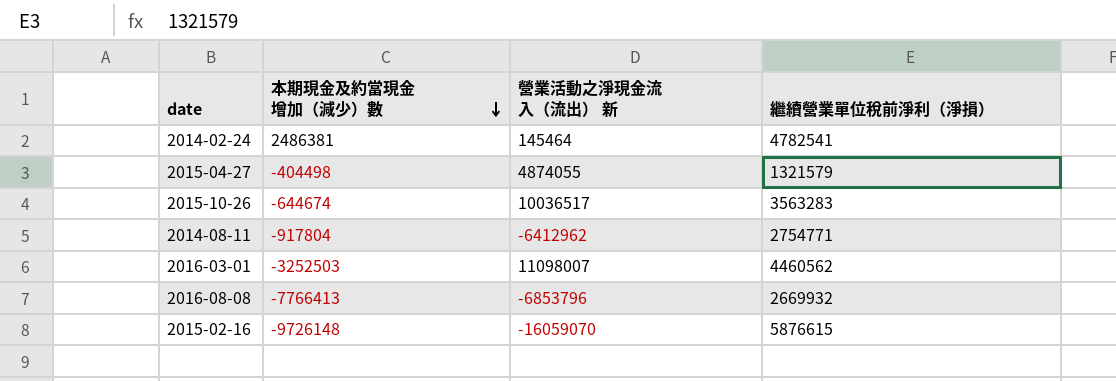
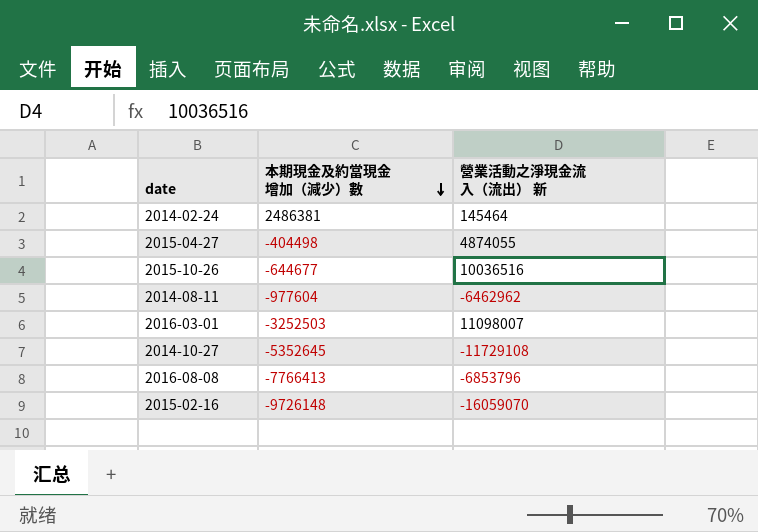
column 繼續營業單位稅前淨利（淨損） | position: 4 -> none
2015-10-26 | 本期現金及約當現金增加（減少）數: -644674 -> -644677
2015-10-26 | 營業活動之淨現金流入（流出） 新: 10036517 -> 10036516
2014-08-11 | 本期現金及約當現金增加（減少）數: -917804 -> -977604
2014-08-11 | 營業活動之淨現金流入（流出） 新: -6412962 -> -6462962
row 2014-10-27: none -> -5352645 | -11729108

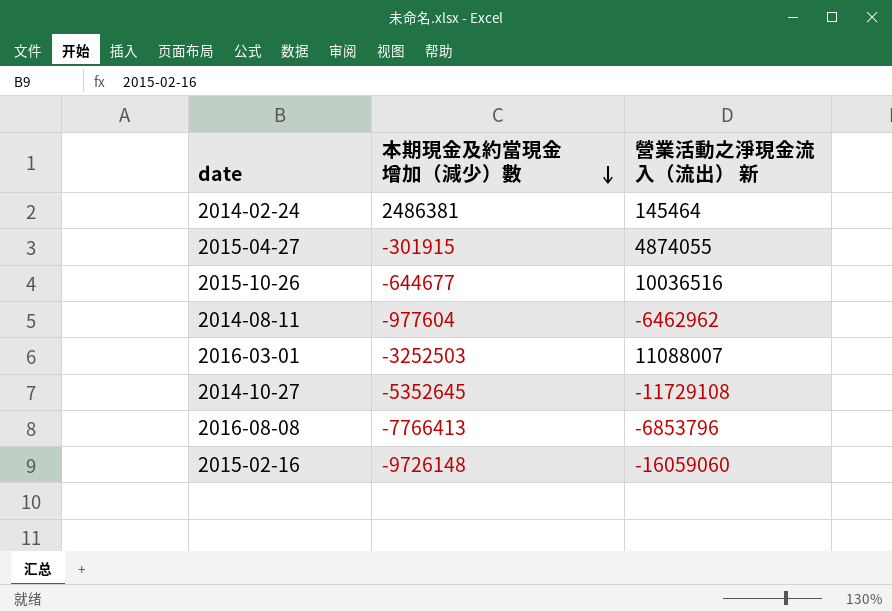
2015-04-27 | 本期現金及約當現金增加（減少）數: -404498 -> -301915
2016-03-01 | 營業活動之淨現金流入（流出） 新: 11098007 -> 11088007
2015-02-16 | 營業活動之淨現金流入（流出） 新: -16059070 -> -16059060

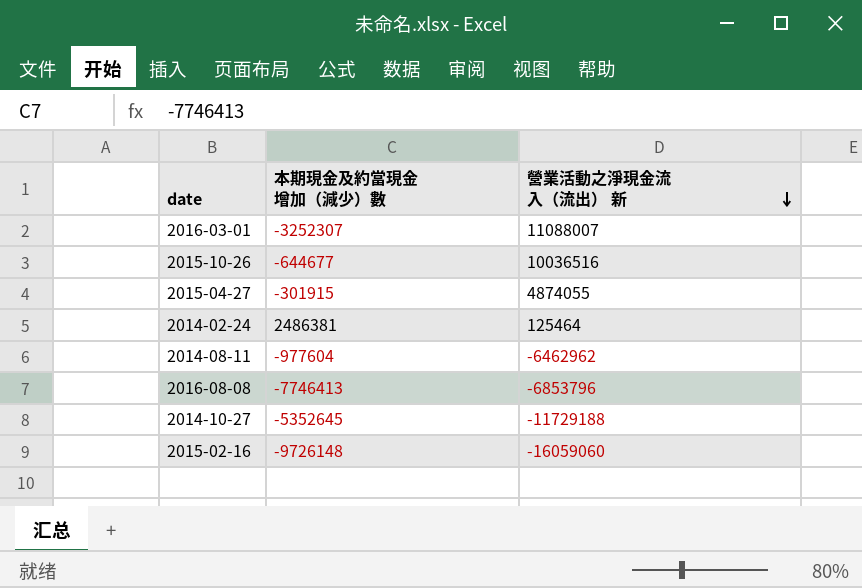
row order: 本期現金及約當現金增加（減少）數 descending -> 營業活動之淨現金流入（流出） 新 descending
2016-03-01 | 本期現金及約當現金增加（減少）數: -3252503 -> -3252307
2014-02-24 | 營業活動之淨現金流入（流出） 新: 145464 -> 125464
2016-08-08 | 本期現金及約當現金增加（減少）數: -7766413 -> -7746413
2014-10-27 | 營業活動之淨現金流入（流出） 新: -11729108 -> -11729188

